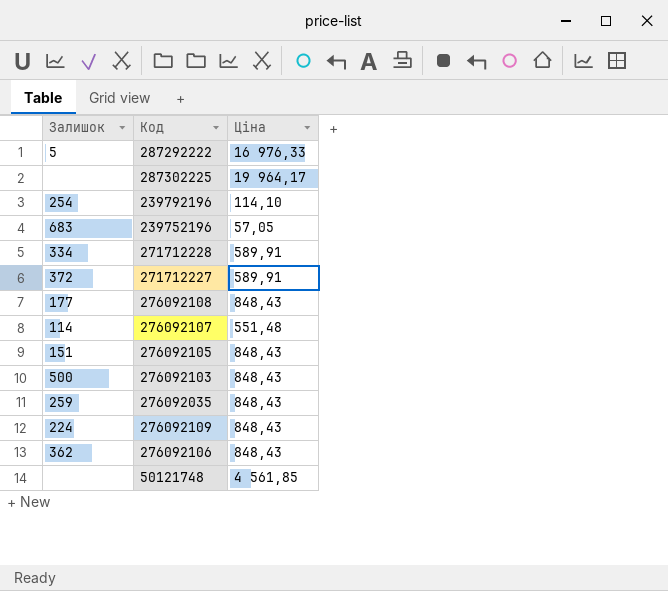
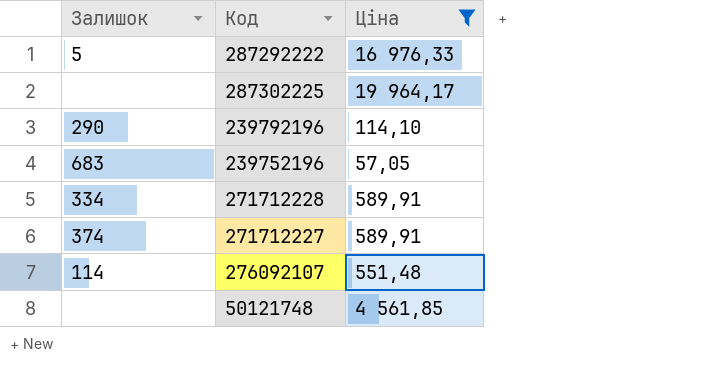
filter: none -> Ціна != 848,43
239792196 | Залишок: 254 -> 290
271712227 | Залишок: 372 -> 374

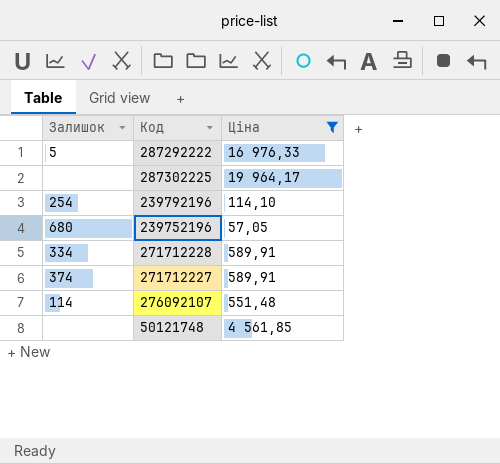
239792196 | Залишок: 290 -> 254
239752196 | Залишок: 683 -> 680

